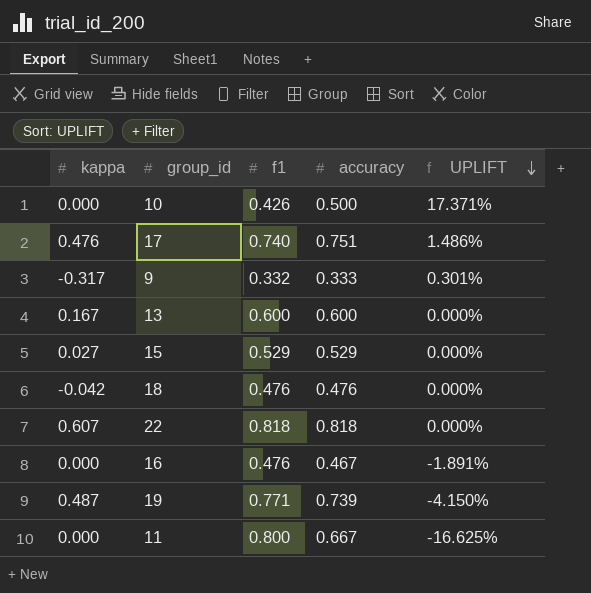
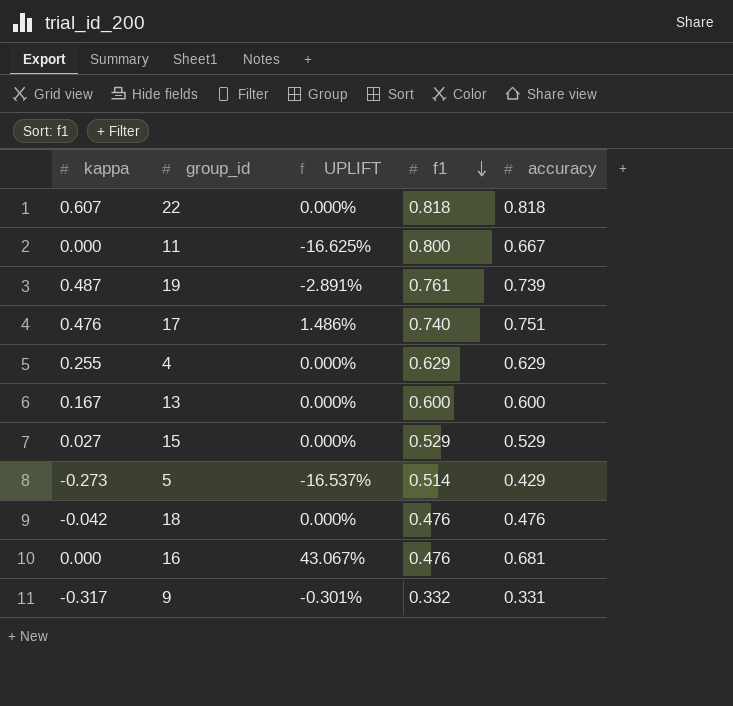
row order: UPLIFT descending -> f1 descending
column UPLIFT | position: 5 -> 3
row 10: 0.000 | 0.426 | 0.500 | 17.371% -> none
19 | UPLIFT: -4.150% -> -2.891%
19 | f1: 0.771 -> 0.761
row 4: none -> 0.255 | 0.000% | 0.629 | 0.629
row 5: none -> -0.273 | -16.537% | 0.514 | 0.429
16 | UPLIFT: -1.891% -> 43.067%
16 | accuracy: 0.467 -> 0.681
9 | UPLIFT: 0.301% -> -0.301%
9 | accuracy: 0.333 -> 0.331

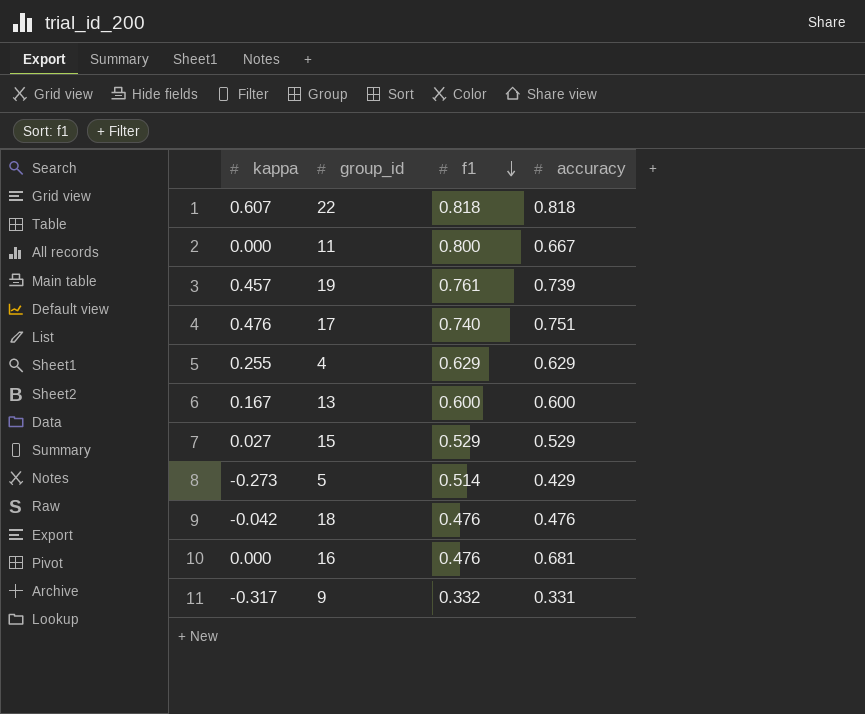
column UPLIFT | formula: ([accuracy] - [f1]) / [f1] -> none
19 | kappa: 0.487 -> 0.457

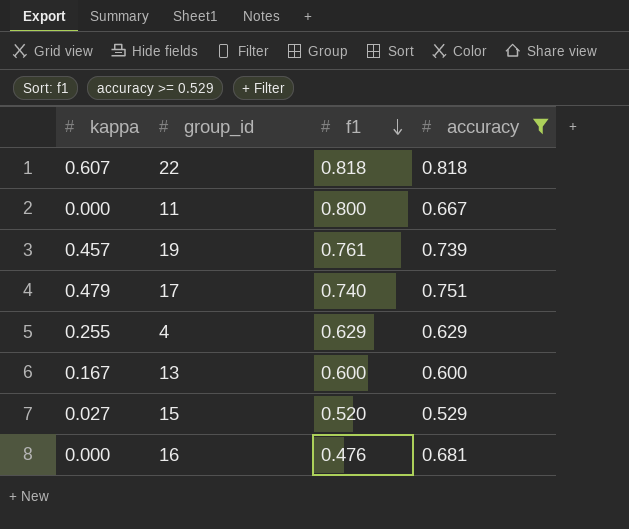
filter: none -> accuracy >= 0.529
17 | kappa: 0.476 -> 0.479
15 | f1: 0.529 -> 0.520

